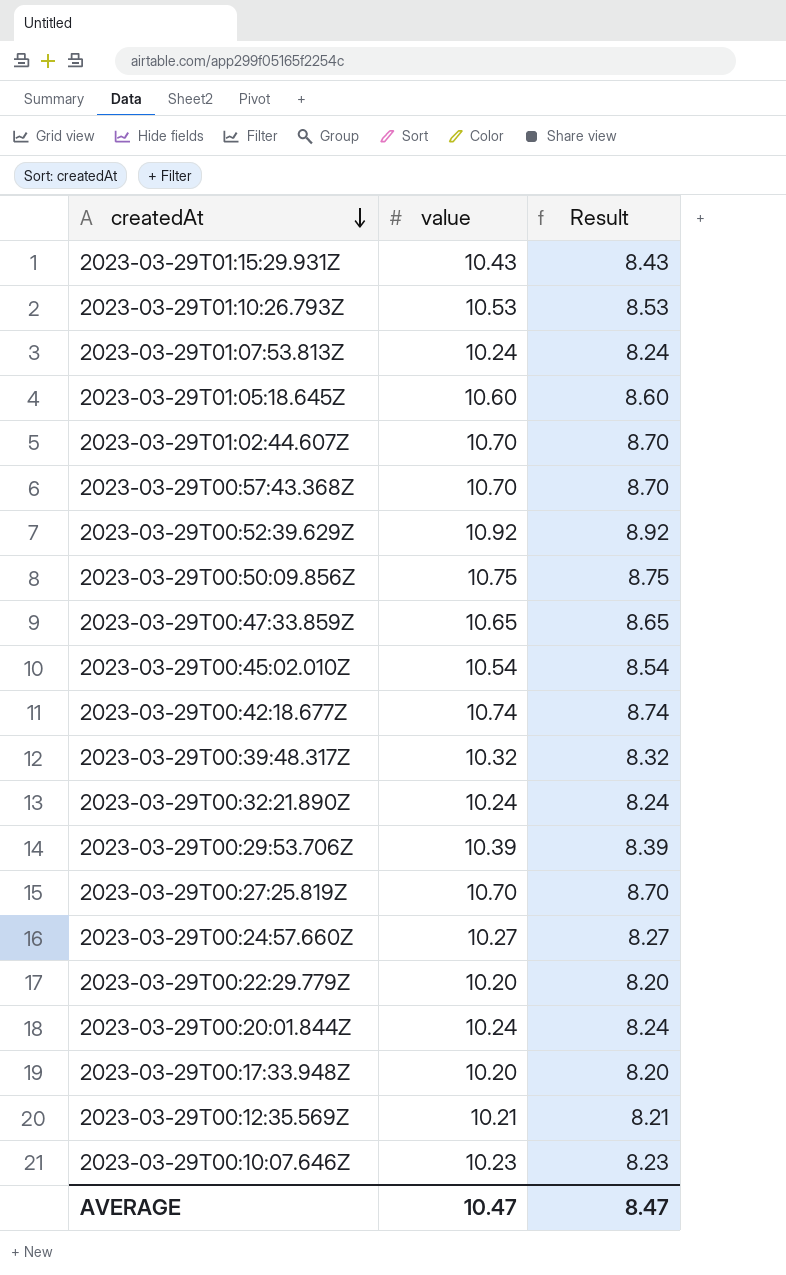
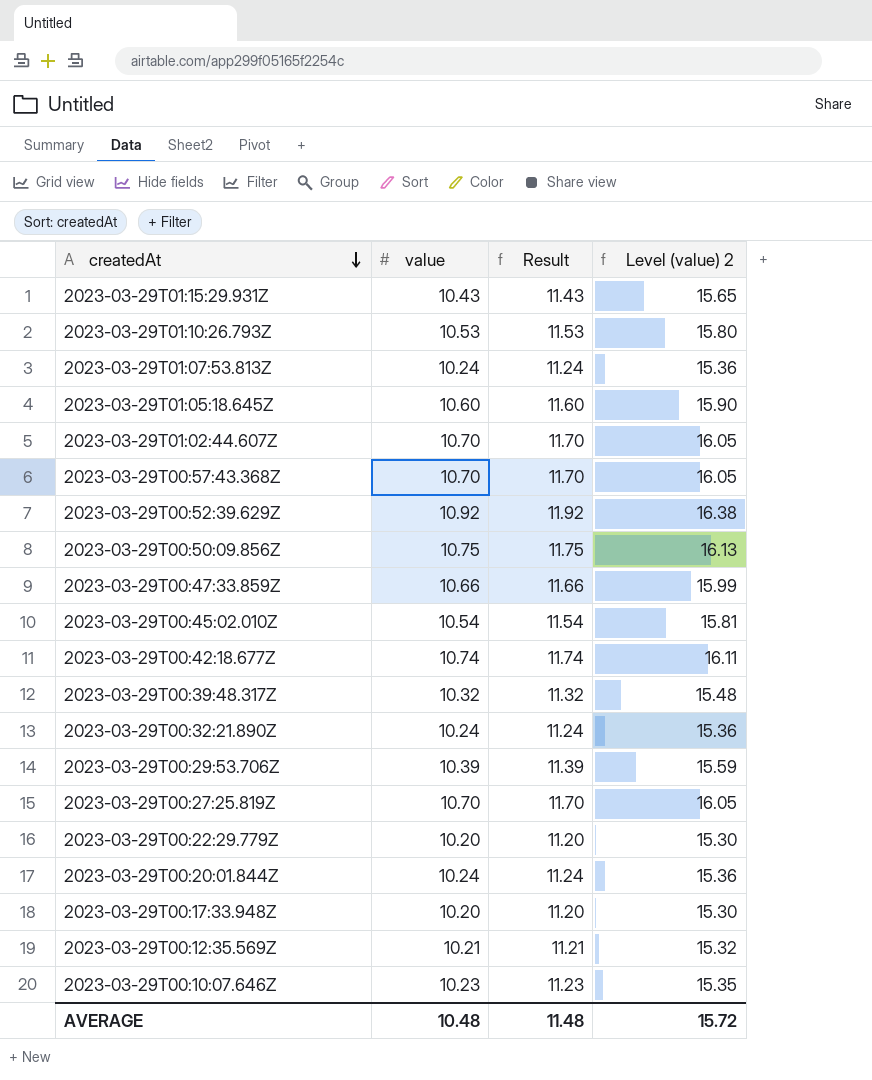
column Result | formula: [value] - 2 -> [value] + 1
column Level (value) 2 | formula: none -> [value] * 1.5
row 2023-03-29T00:24:57.660Z: 10.27 | 8.27 -> none
2023-03-29T00:47:33.859Z | value: 10.65 -> 10.66
AVERAGE | value: 10.47 -> 10.48
AVERAGE | Result: 8.47 -> 11.48

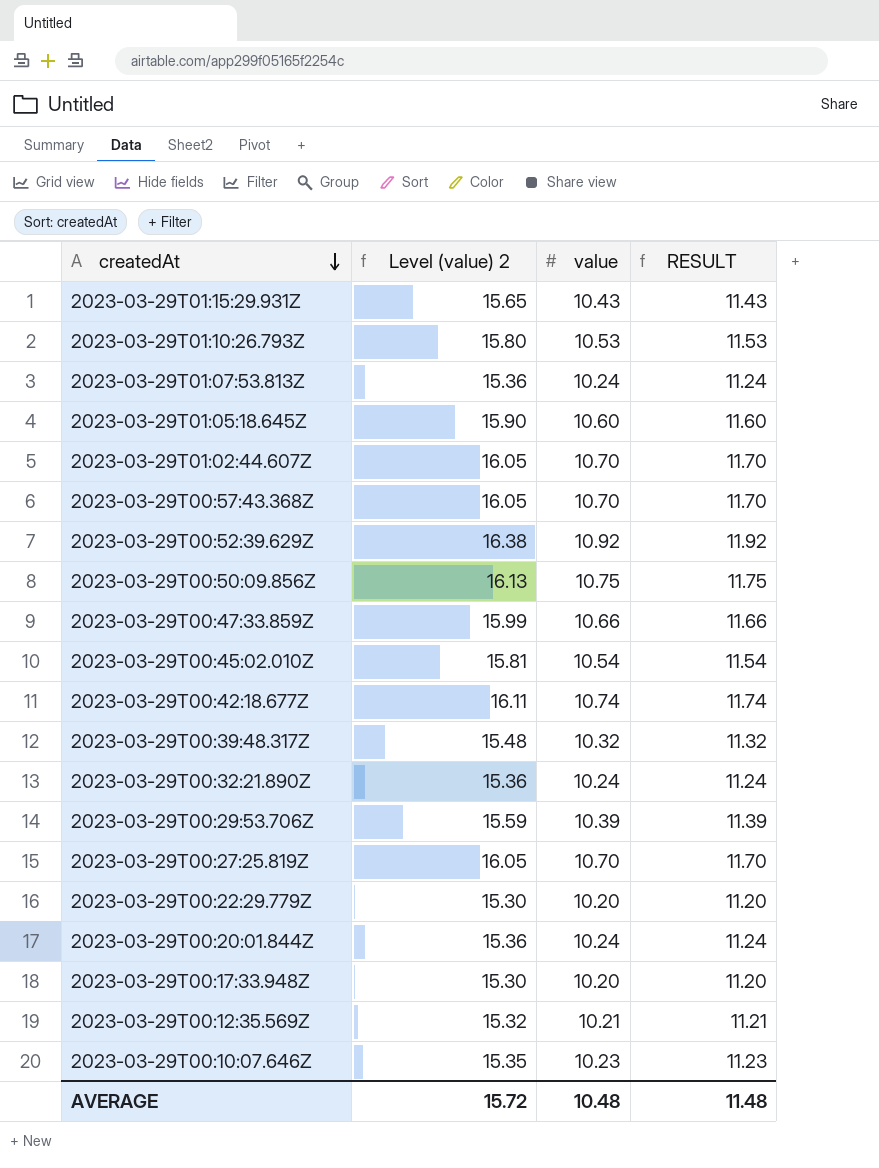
column Level (value) 2 | position: 4 -> 2
column name: Result -> RESULT

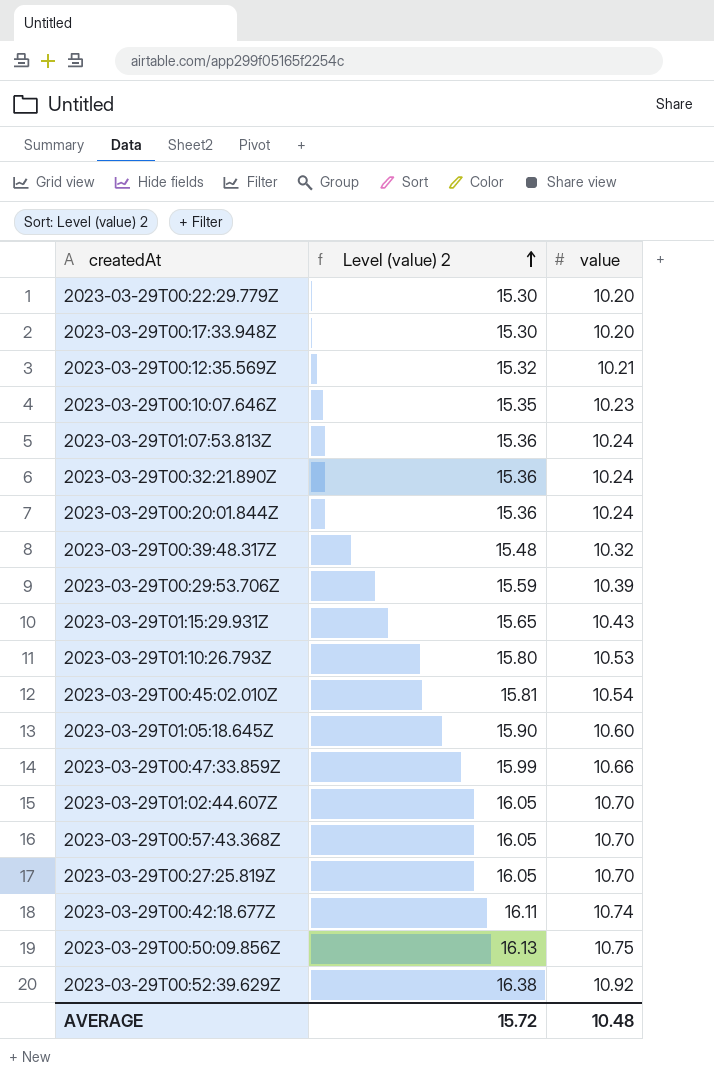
row order: createdAt descending -> Level (value) 2 ascending
column RESULT | formula: [value] + 1 -> none

